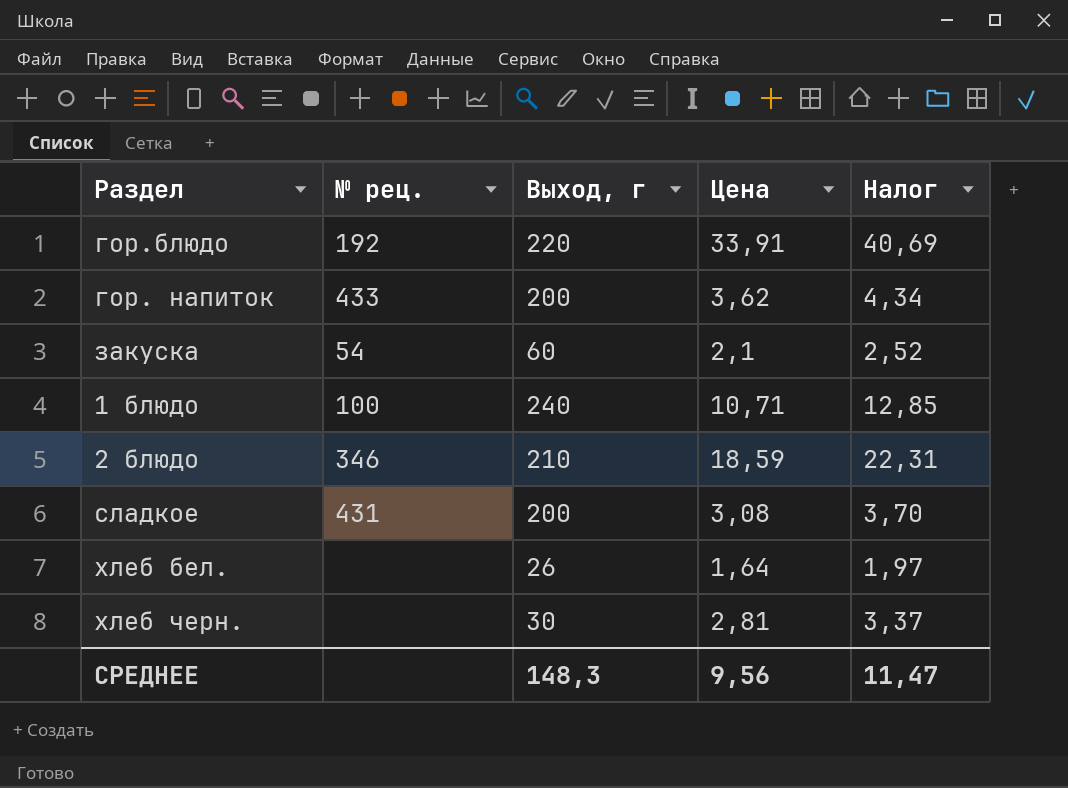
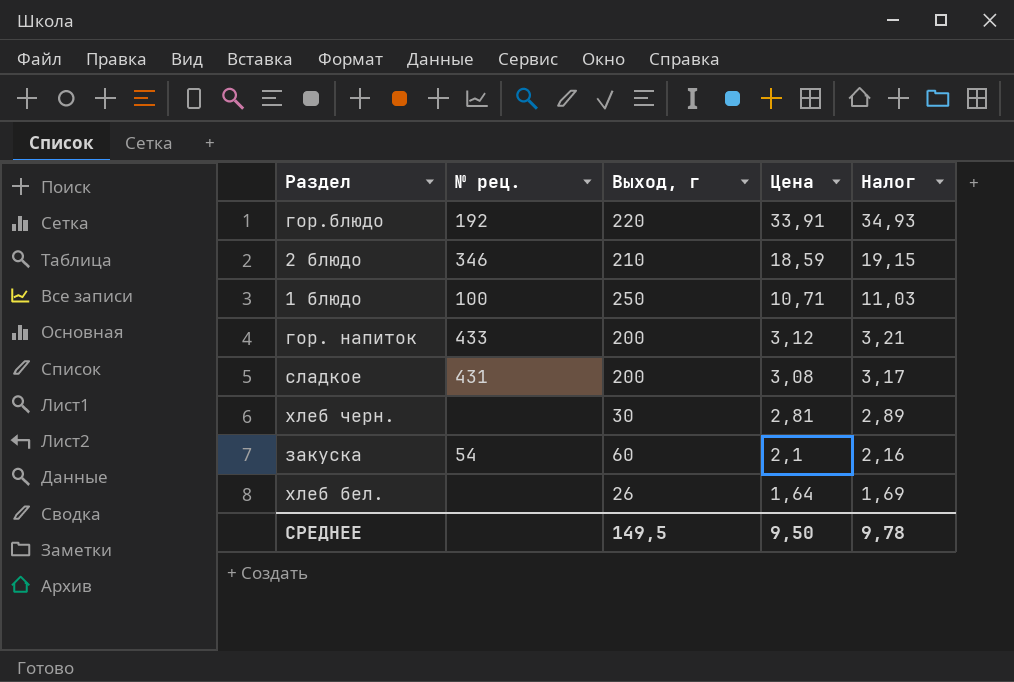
row order: none -> Цена descending
column Налог | formula: [Цена] * 1,2 -> [Цена] * 1,03
1 блюдо | Выход, г: 240 -> 250
гор. напиток | Цена: 3,62 -> 3,12
СРЕДНЕЕ | Выход, г: 148,3 -> 149,5
СРЕДНЕЕ | Цена: 9,56 -> 9,50
СРЕДНЕЕ | Налог: 11,47 -> 9,78

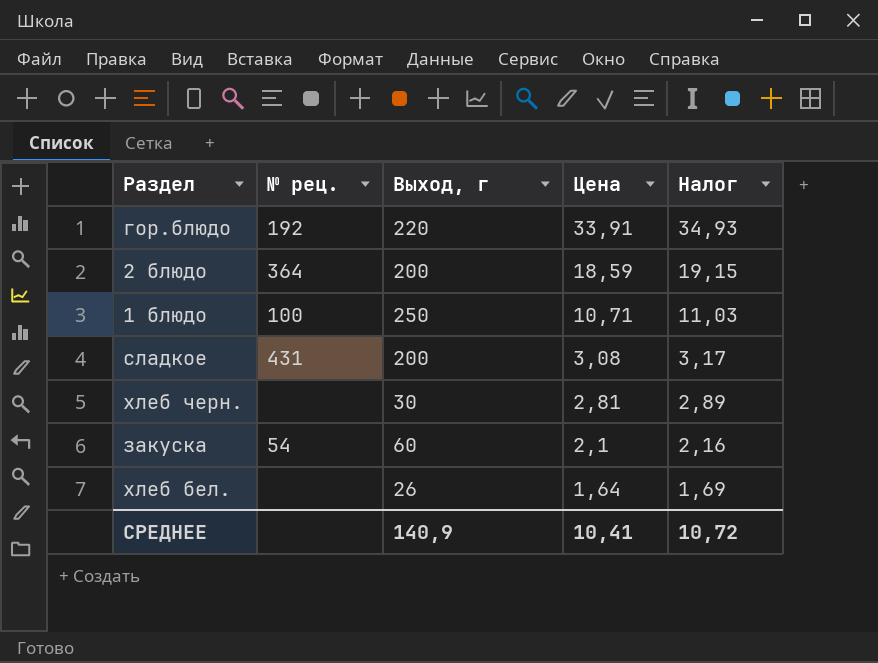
row гор. напиток: 433 | 200 | 3,12 | 3,21 -> none
2 блюдо | № рец.: 346 -> 364
2 блюдо | Выход, г: 210 -> 200
СРЕДНЕЕ | Выход, г: 149,5 -> 140,9
СРЕДНЕЕ | Цена: 9,50 -> 10,41
СРЕДНЕЕ | Налог: 9,78 -> 10,72

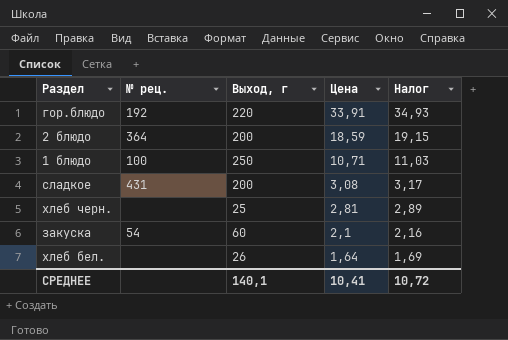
хлеб черн. | Выход, г: 30 -> 25
СРЕДНЕЕ | Выход, г: 140,9 -> 140,1

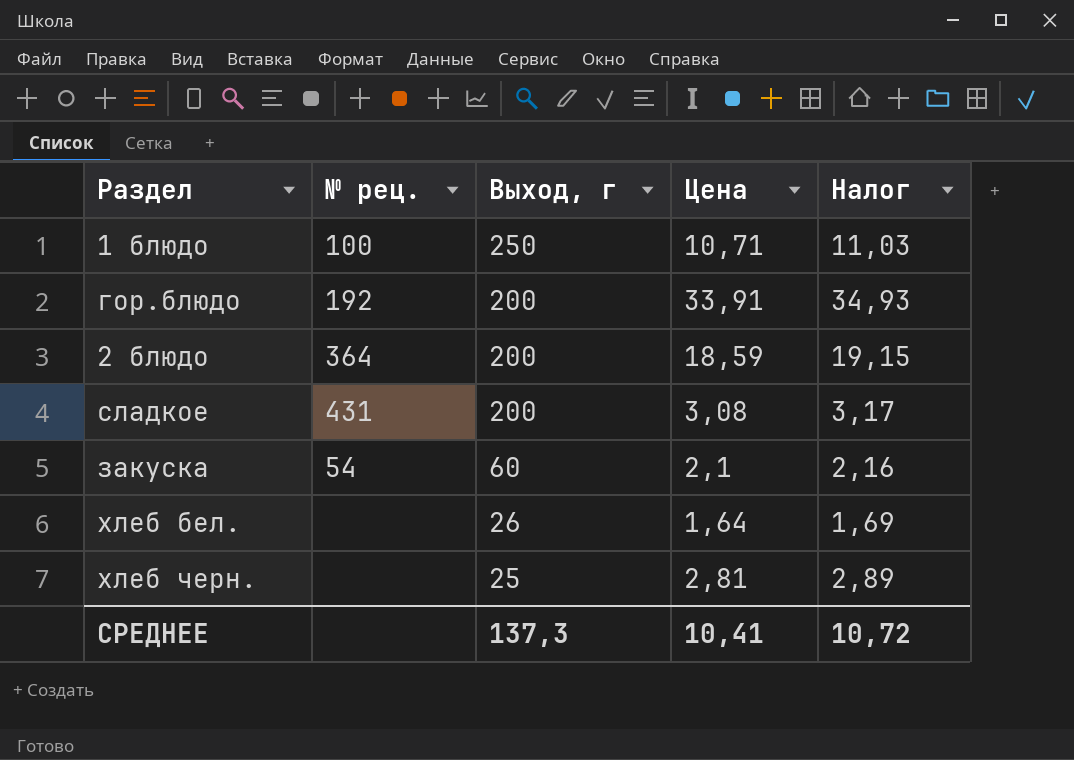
row order: Цена descending -> Выход, г descending
гор.блюдо | Выход, г: 220 -> 200
СРЕДНЕЕ | Выход, г: 140,1 -> 137,3

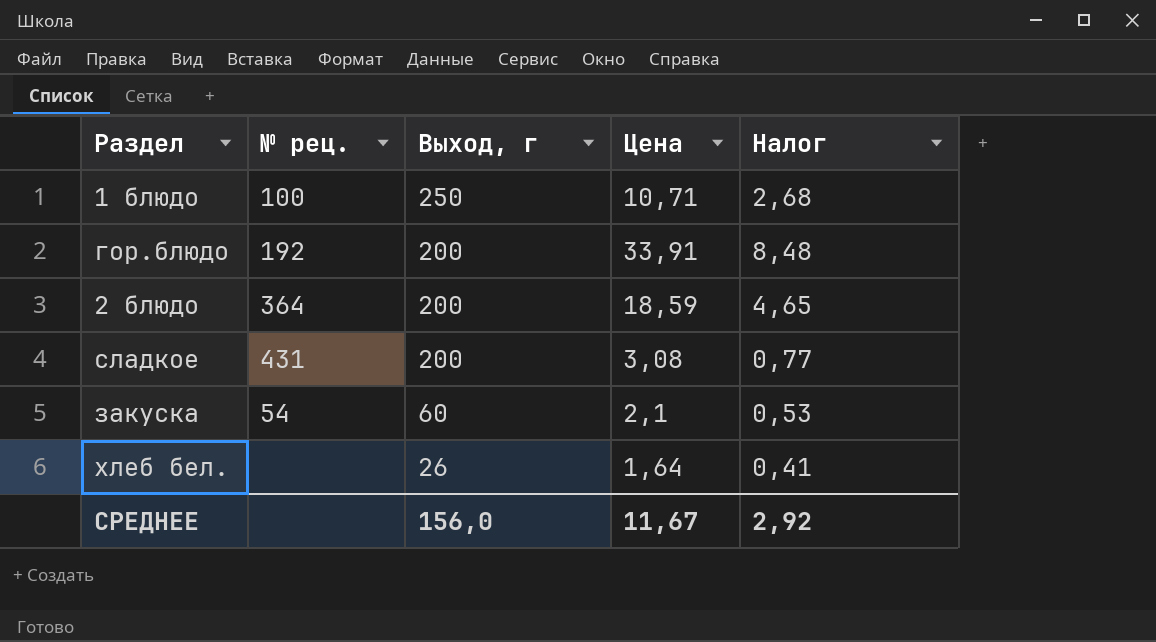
column Налог | formula: [Цена] * 1,03 -> [Цена] * 0,25
row хлеб черн.: none | 25 | 2,81 | 2,89 -> none
СРЕДНЕЕ | Выход, г: 137,3 -> 156,0
СРЕДНЕЕ | Цена: 10,41 -> 11,67
СРЕДНЕЕ | Налог: 10,72 -> 2,92

